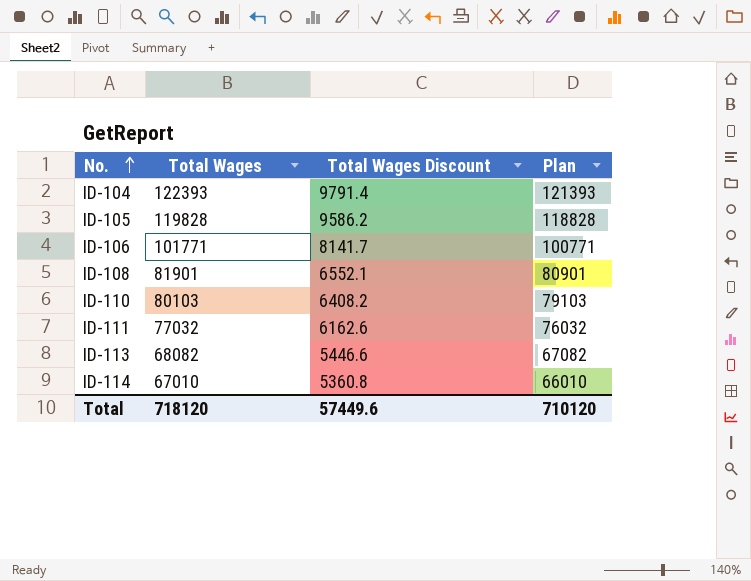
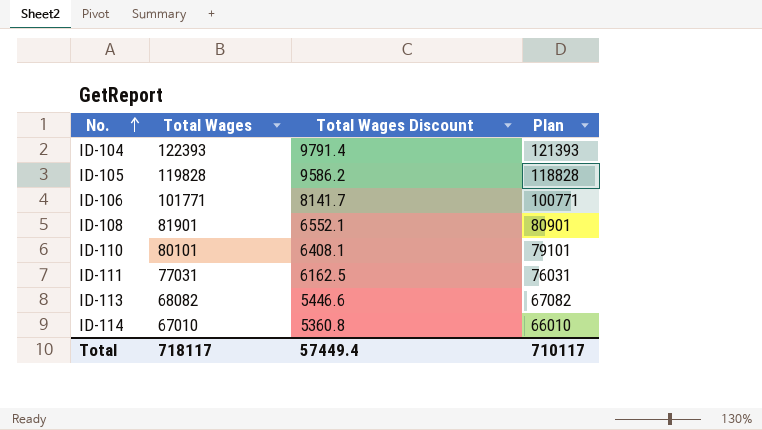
ID-110 | Total Wages: 80103 -> 80101
ID-110 | Total Wages Discount: 6408.2 -> 6408.1
ID-110 | Plan: 79103 -> 79101
ID-111 | Total Wages: 77032 -> 77031
ID-111 | Total Wages Discount: 6162.6 -> 6162.5
ID-111 | Plan: 76032 -> 76031
Total | Total Wages: 718120 -> 718117
Total | Total Wages Discount: 57449.6 -> 57449.4
Total | Plan: 710120 -> 710117

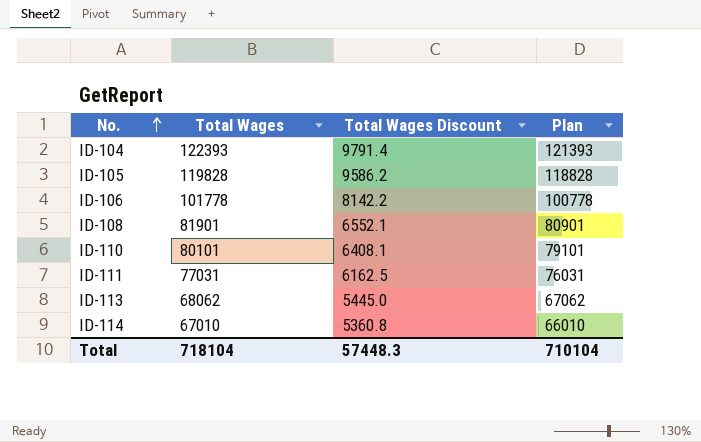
ID-106 | Total Wages: 101771 -> 101778
ID-106 | Total Wages Discount: 8141.7 -> 8142.2
ID-106 | Plan: 100771 -> 100778
ID-113 | Total Wages: 68082 -> 68062
ID-113 | Total Wages Discount: 5446.6 -> 5445.0
ID-113 | Plan: 67082 -> 67062
Total | Total Wages: 718117 -> 718104
Total | Total Wages Discount: 57449.4 -> 57448.3
Total | Plan: 710117 -> 710104

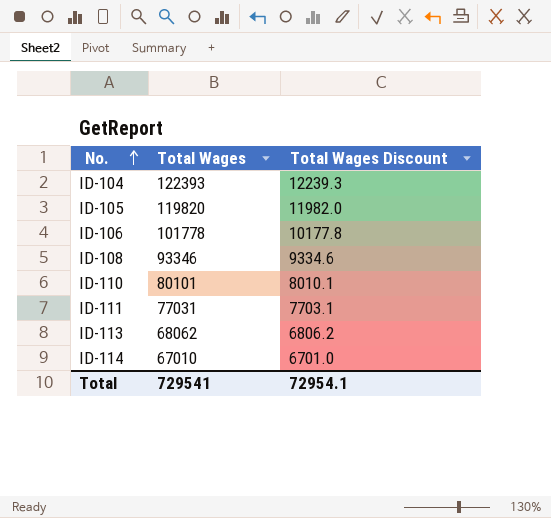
column Plan | formula: [Total Wages] - 1000 -> none
column Total Wages Discount | formula: [Total Wages] * 0.08 -> [Total Wages] * 0.1
ID-105 | Total Wages: 119828 -> 119820
ID-108 | Total Wages: 81901 -> 93346
Total | Total Wages: 718104 -> 729541
Total | Total Wages Discount: 57448.3 -> 72954.1

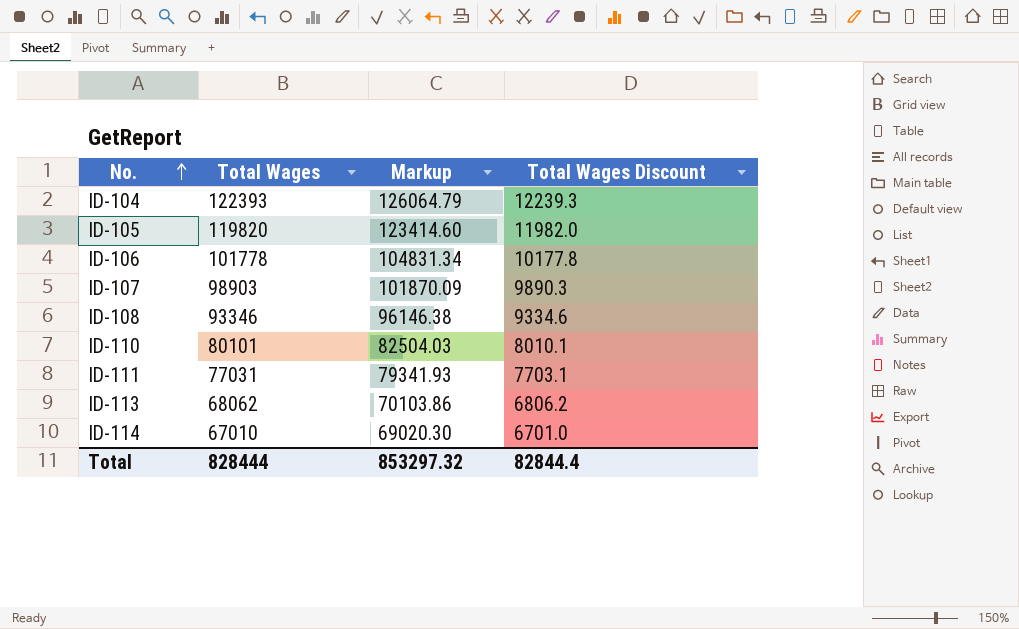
column Markup | formula: none -> [Total Wages] * 1.03
row ID-107: none -> 98903 | 101870.09 | 9890.3
Total | Total Wages: 729541 -> 828444
Total | Total Wages Discount: 72954.1 -> 82844.4

